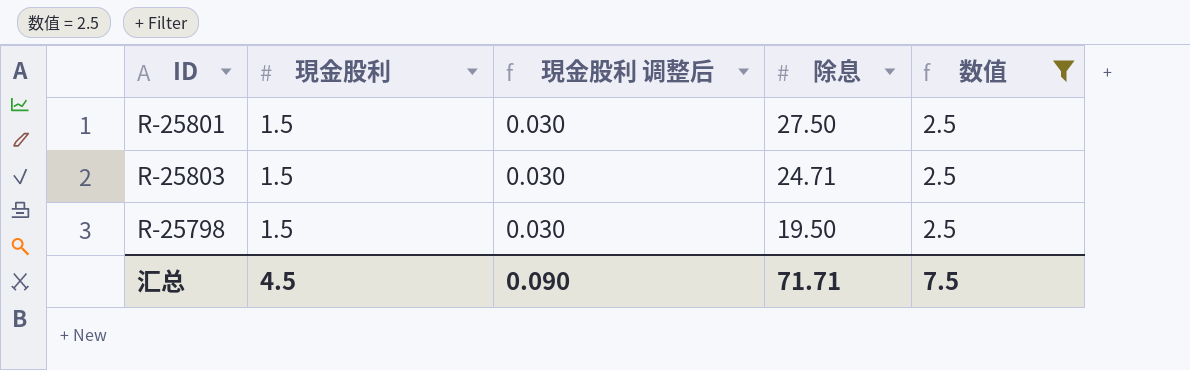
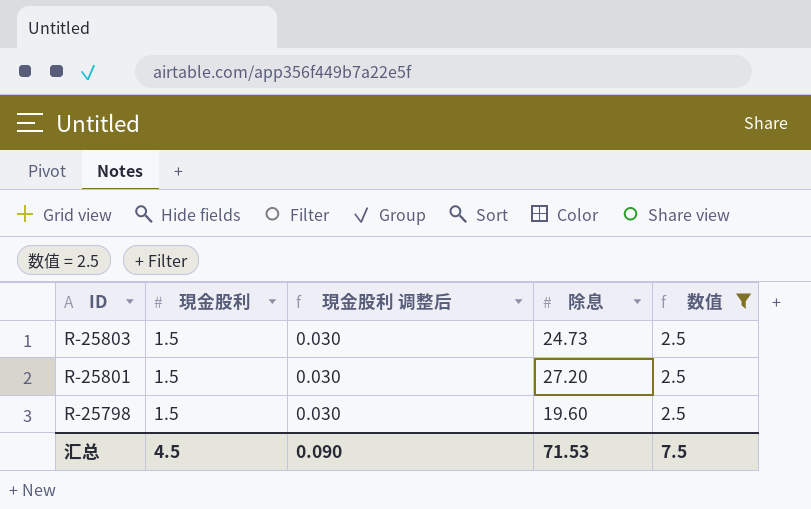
row order: 除息 descending -> ID descending
R-25803 | 除息: 24.71 -> 24.73
R-25801 | 除息: 27.50 -> 27.20
R-25798 | 除息: 19.50 -> 19.60
汇总 | 除息: 71.71 -> 71.53

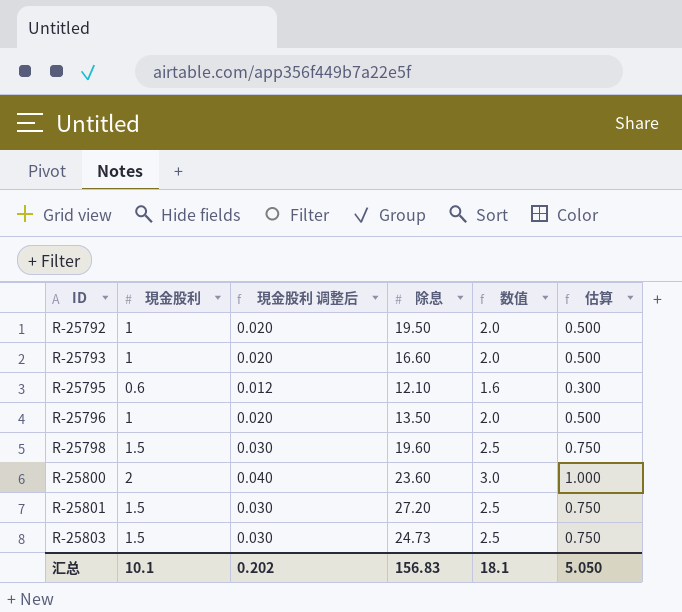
filter: 数值 = 2.5 -> none
row order: ID descending -> ID ascending
column 估算 | formula: none -> [現金股利] * 0.5
汇总 | 現金股利: 4.5 -> 10.1
汇总 | 現金股利 调整后: 0.090 -> 0.202
汇总 | 除息: 71.53 -> 156.83
汇总 | 数值: 7.5 -> 18.1

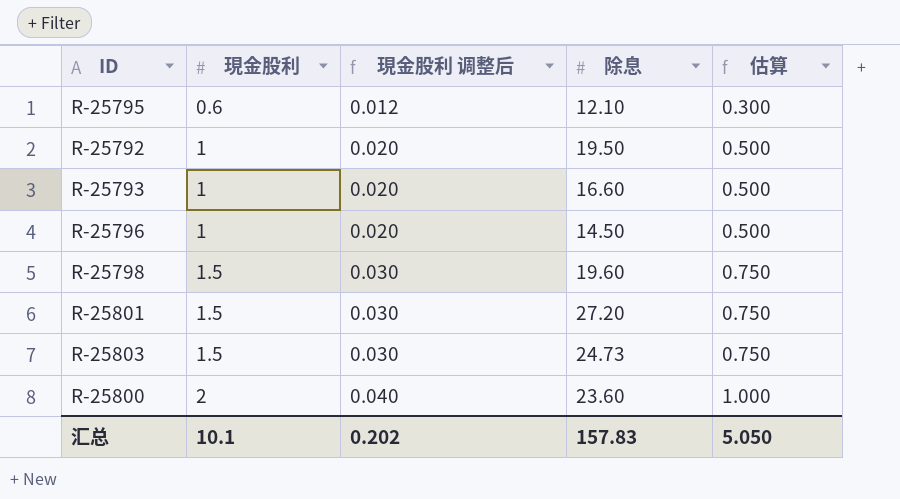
row order: ID ascending -> 現金股利 ascending
column 数值 | formula: [現金股利] + 1 -> none
R-25796 | 除息: 13.50 -> 14.50
汇总 | 除息: 156.83 -> 157.83

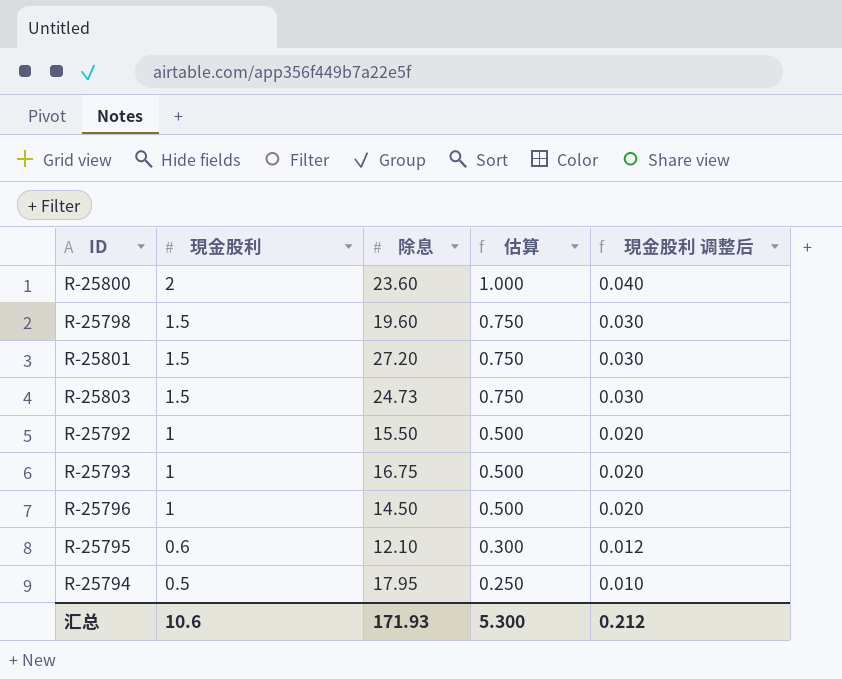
row order: 現金股利 ascending -> 現金股利 descending
column 現金股利 调整后 | position: 3 -> 5
R-25792 | 除息: 19.50 -> 15.50
R-25793 | 除息: 16.60 -> 16.75
row R-25794: none -> 0.5 | 17.95 | 0.250 | 0.010
汇总 | 現金股利: 10.1 -> 10.6
汇总 | 除息: 157.83 -> 171.93
汇总 | 估算: 5.050 -> 5.300
汇总 | 現金股利 调整后: 0.202 -> 0.212

